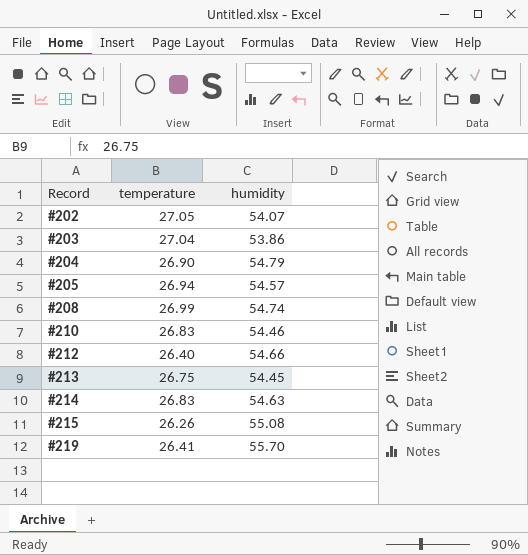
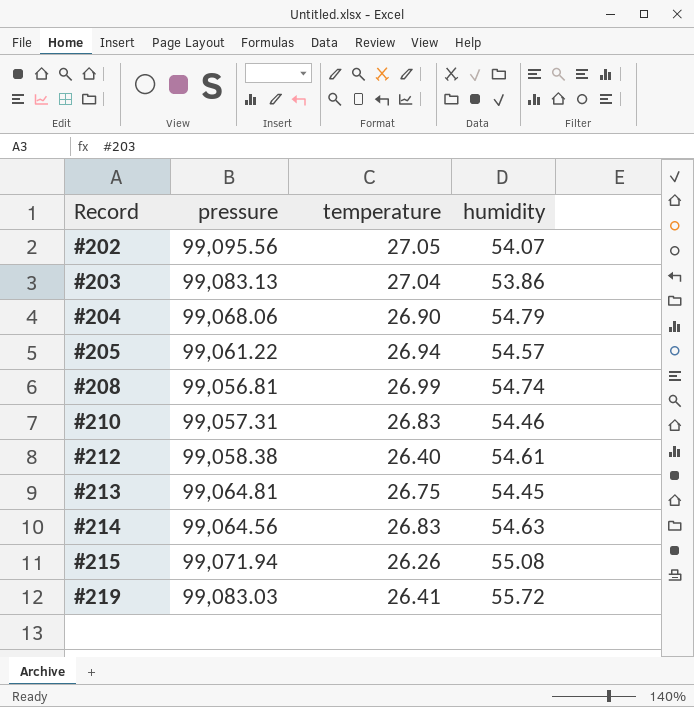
column pressure | position: none -> 2
#212 | humidity: 54.66 -> 54.61
#219 | humidity: 55.70 -> 55.72

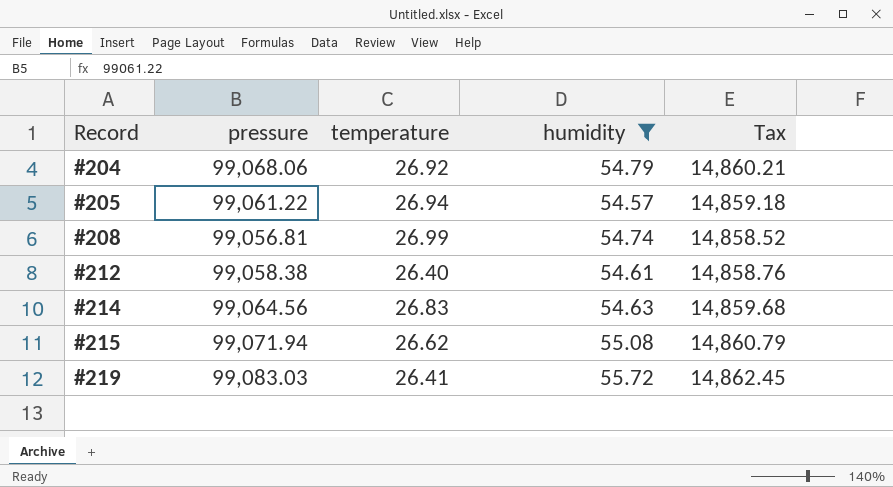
filter: none -> humidity >= 54.57
column Tax | formula: none -> [pressure] * 0.15
#204 | temperature: 26.90 -> 26.92
#215 | temperature: 26.26 -> 26.62

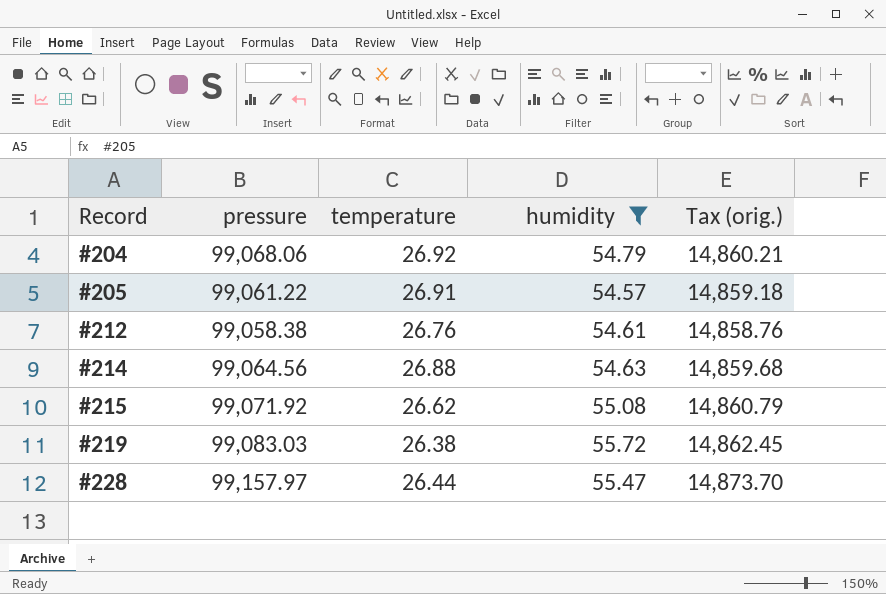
column name: Tax -> Tax (orig.)
row #208: 99,056.81 | 26.99 | 54.74 | 14,858.52 -> none
#205 | temperature: 26.94 -> 26.91
#212 | temperature: 26.40 -> 26.76
#214 | temperature: 26.83 -> 26.88
#215 | pressure: 99,071.94 -> 99,071.92
#219 | temperature: 26.41 -> 26.38
row #228: none -> 99,157.97 | 26.44 | 55.47 | 14,873.70

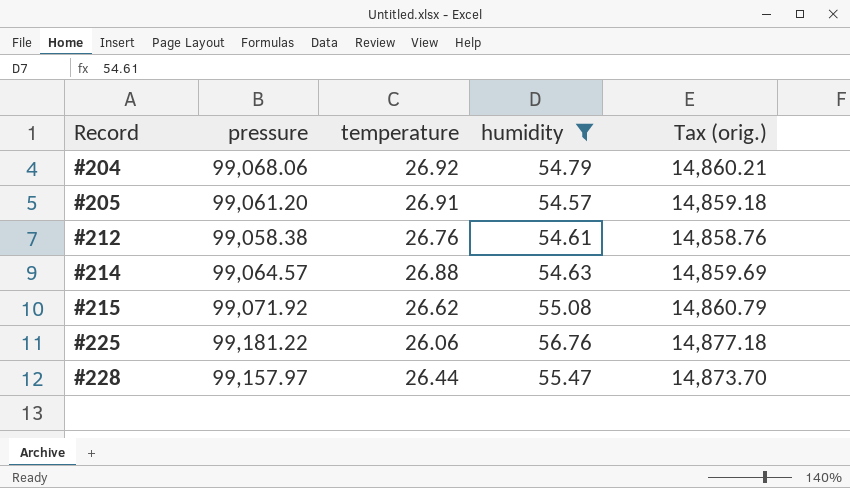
row #219: 99,083.03 | 26.38 | 55.72 | 14,862.45 -> none
#205 | pressure: 99,061.22 -> 99,061.20
#214 | pressure: 99,064.56 -> 99,064.57
#214 | Tax (orig.): 14,859.68 -> 14,859.69
row #225: none -> 99,181.22 | 26.06 | 56.76 | 14,877.18

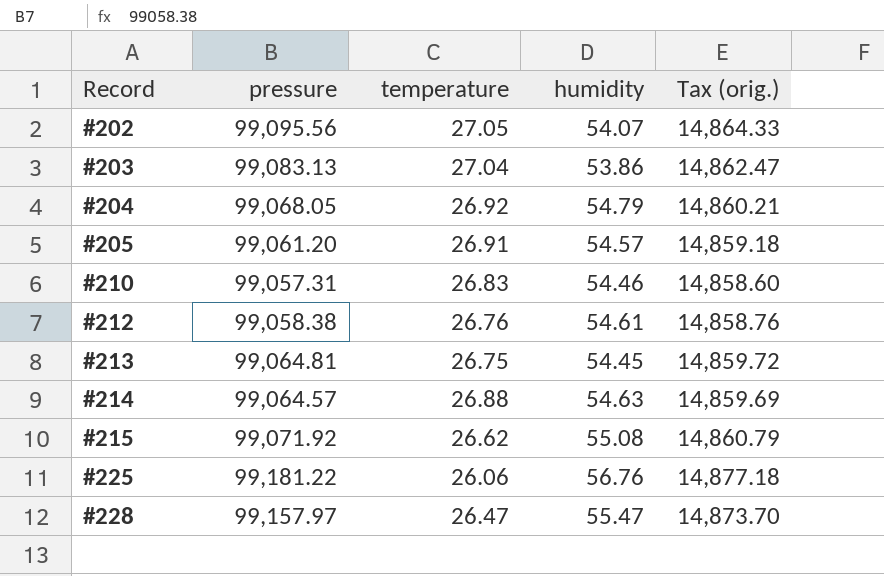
filter: humidity >= 54.57 -> none
#204 | pressure: 99,068.06 -> 99,068.05
#228 | temperature: 26.44 -> 26.47

